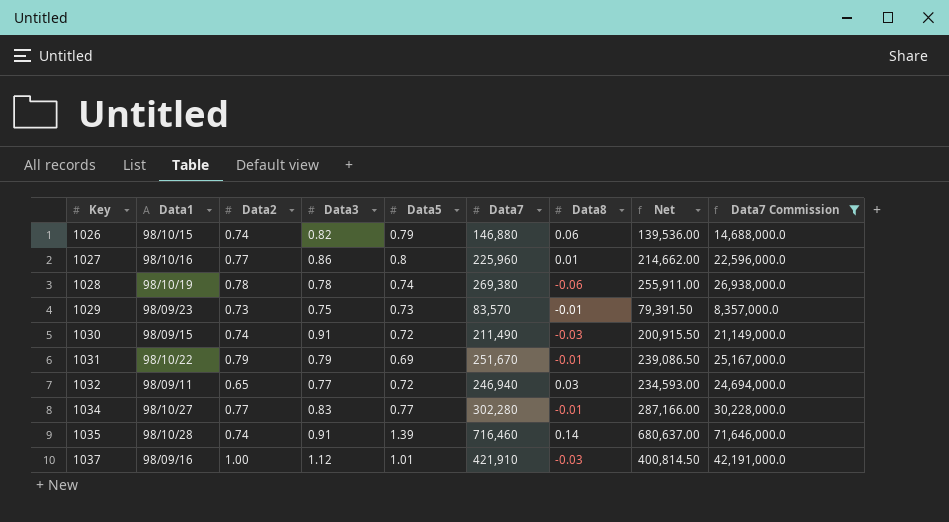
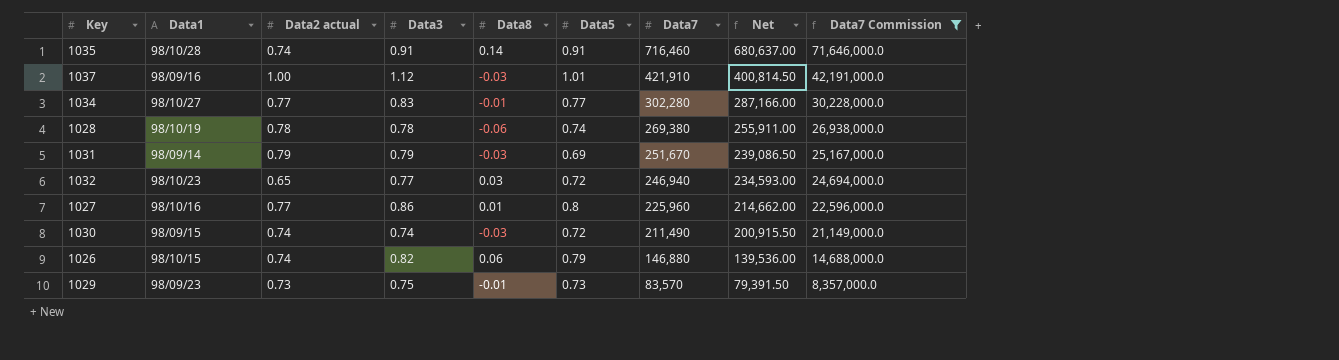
row order: Key ascending -> Data7 descending
column name: Data2 -> Data2 actual
column Data8 | position: 7 -> 5
1035 | Data5: 1.39 -> 0.91
1031 | Data1: 98/10/22 -> 98/09/14
1031 | Data8: -0.01 -> -0.03
1032 | Data1: 98/09/11 -> 98/10/23
1030 | Data3: 0.91 -> 0.74

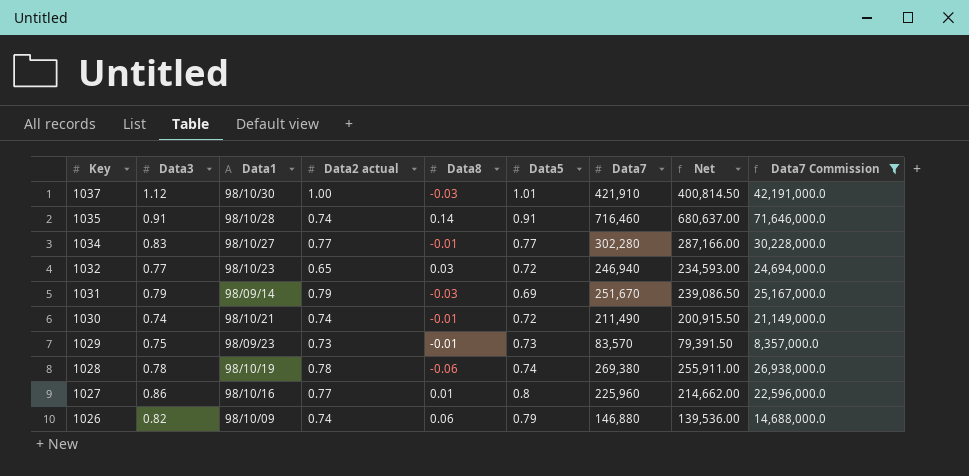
row order: Data7 descending -> Key descending
column Data3 | position: 4 -> 2
1037 | Data1: 98/09/16 -> 98/10/30
1030 | Data1: 98/09/15 -> 98/10/21
1030 | Data8: -0.03 -> -0.01
1026 | Data1: 98/10/15 -> 98/10/09

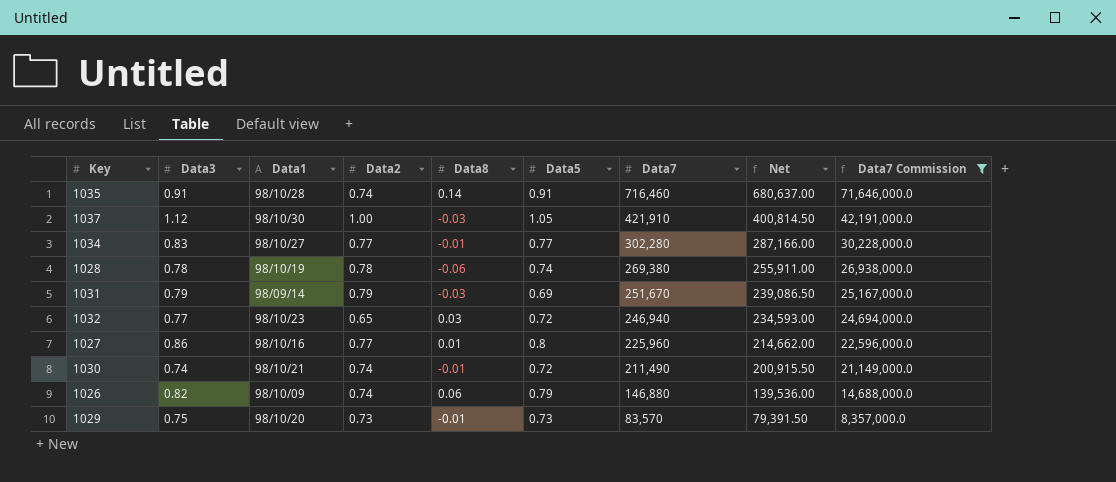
row order: Key descending -> Data7 descending
column name: Data2 actual -> Data2
1037 | Data5: 1.01 -> 1.05
1029 | Data1: 98/09/23 -> 98/10/20

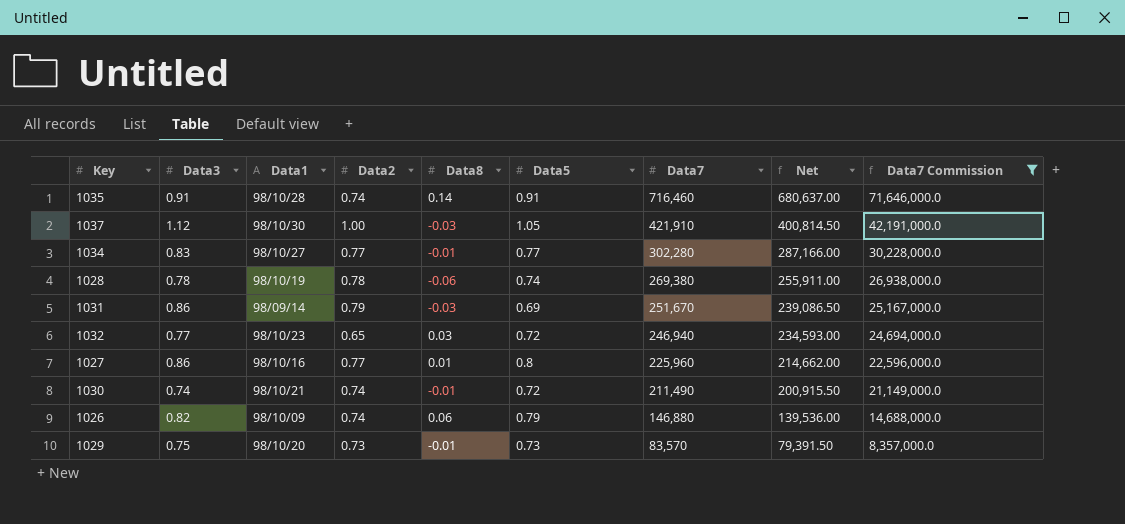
1031 | Data3: 0.79 -> 0.86

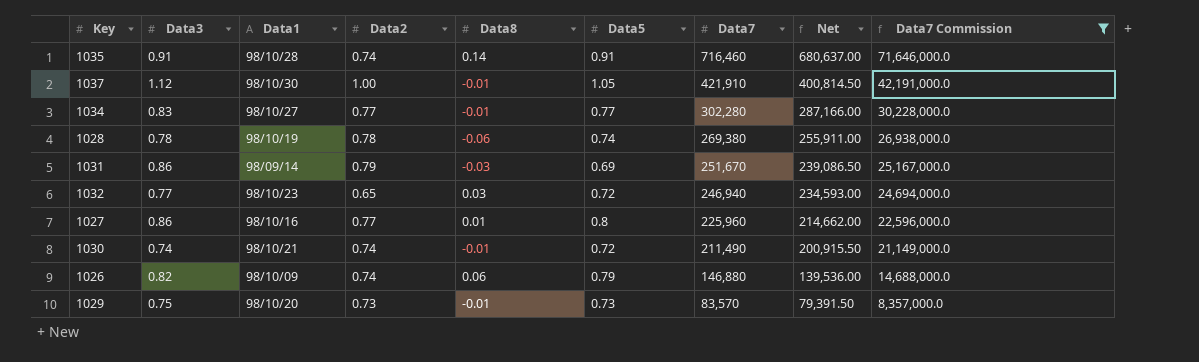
1037 | Data8: -0.03 -> -0.01

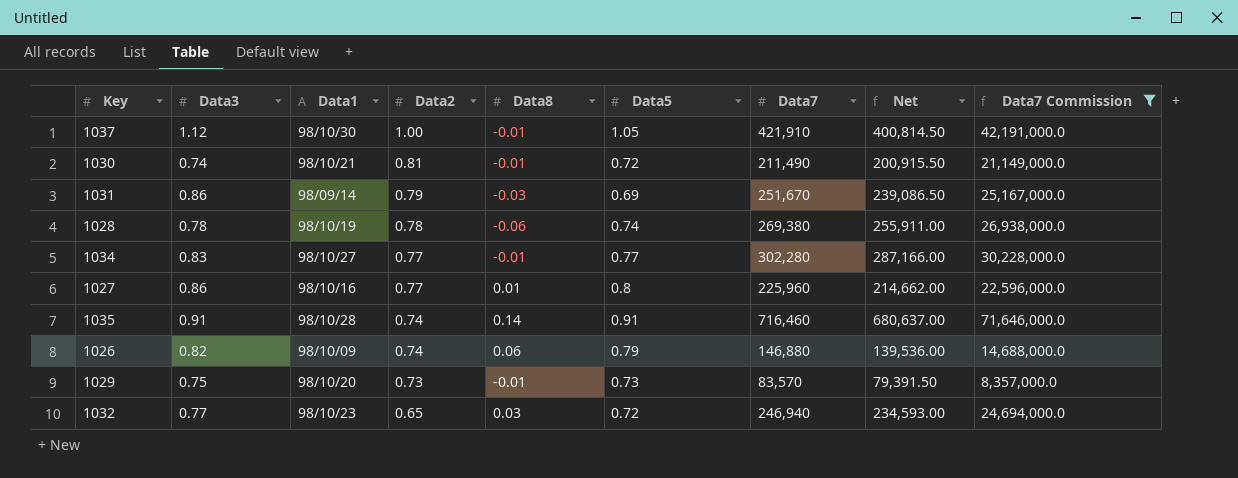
row order: Data7 descending -> Data2 descending
1030 | Data2: 0.74 -> 0.81

